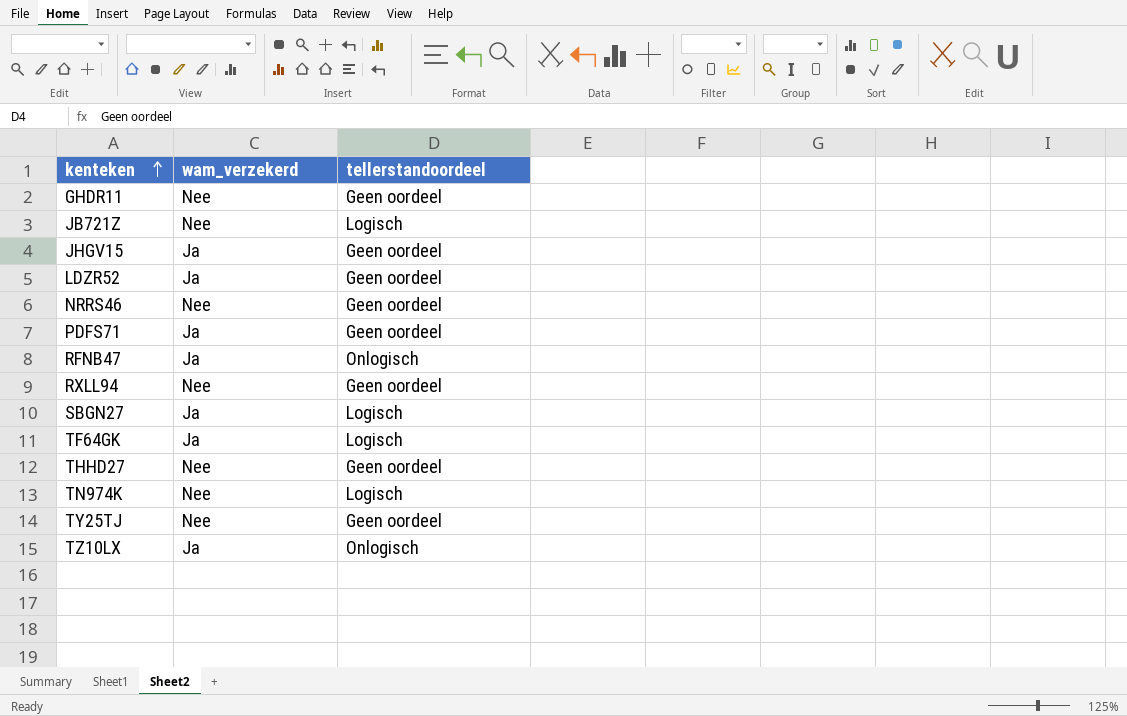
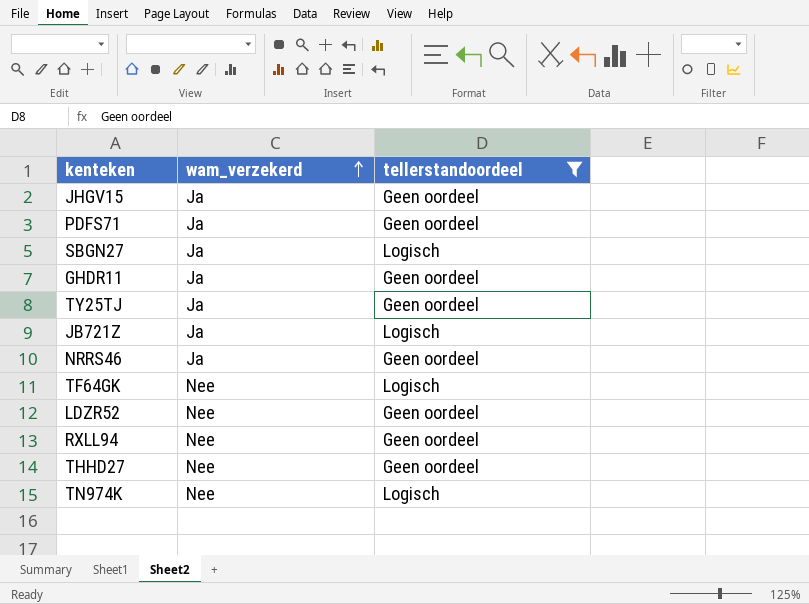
filter: none -> tellerstandoordeel != Onlogisch
row order: kenteken ascending -> wam_verzekerd ascending
GHDR11 | wam_verzekerd: Nee -> Ja
TY25TJ | wam_verzekerd: Nee -> Ja
JB721Z | wam_verzekerd: Nee -> Ja
NRRS46 | wam_verzekerd: Nee -> Ja
TF64GK | wam_verzekerd: Ja -> Nee
LDZR52 | wam_verzekerd: Ja -> Nee

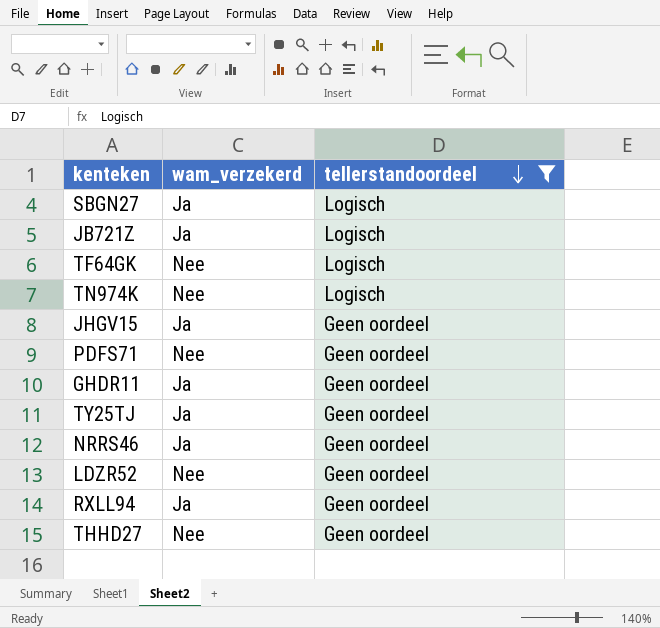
row order: wam_verzekerd ascending -> tellerstandoordeel descending
PDFS71 | wam_verzekerd: Ja -> Nee
RXLL94 | wam_verzekerd: Nee -> Ja

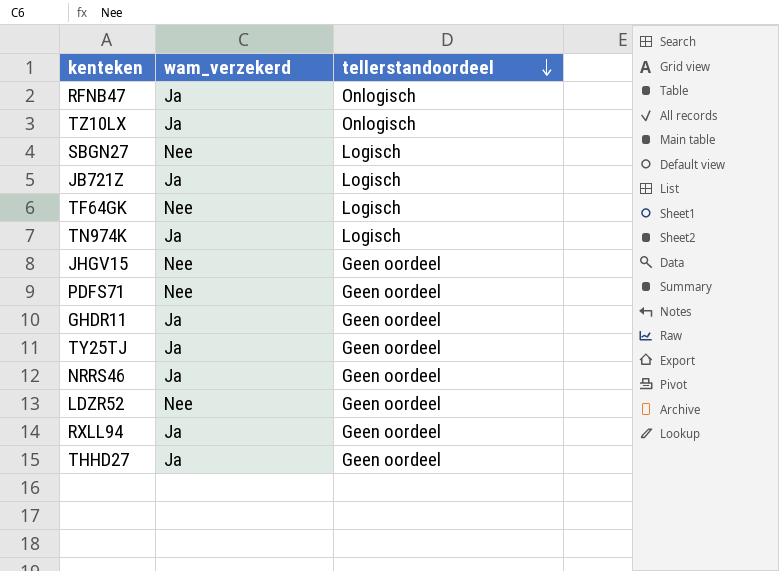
filter: tellerstandoordeel != Onlogisch -> none
SBGN27 | wam_verzekerd: Ja -> Nee
TN974K | wam_verzekerd: Nee -> Ja
JHGV15 | wam_verzekerd: Ja -> Nee
THHD27 | wam_verzekerd: Nee -> Ja

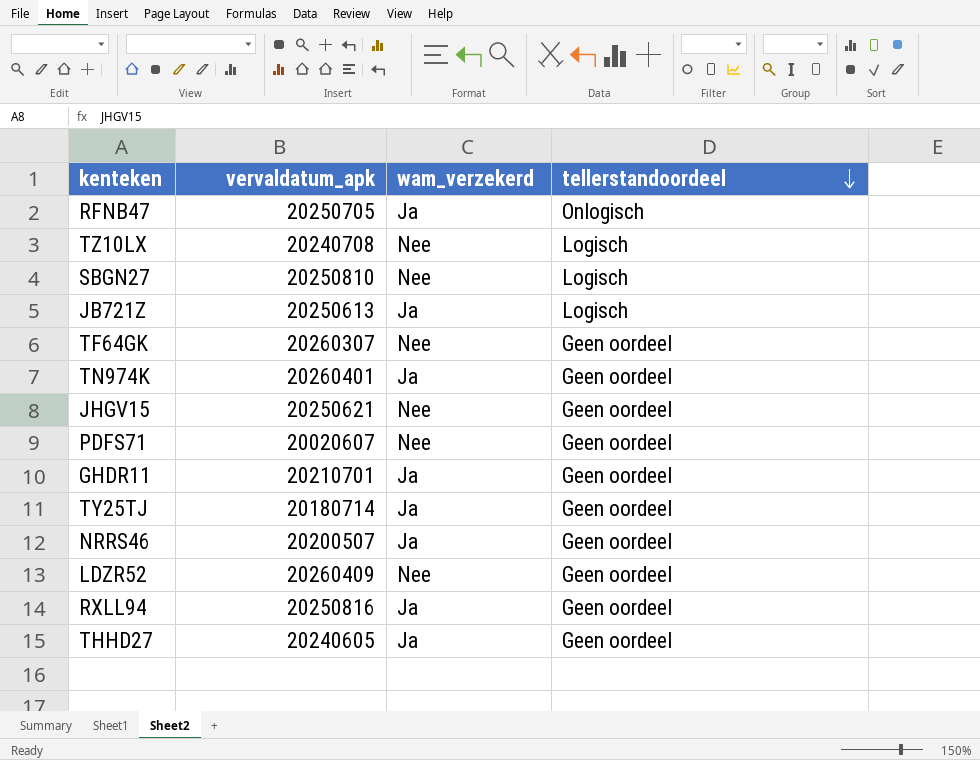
column vervaldatum_apk | position: none -> 2
TZ10LX | wam_verzekerd: Ja -> Nee
TZ10LX | tellerstandoordeel: Onlogisch -> Logisch
TF64GK | tellerstandoordeel: Logisch -> Geen oordeel
TN974K | tellerstandoordeel: Logisch -> Geen oordeel

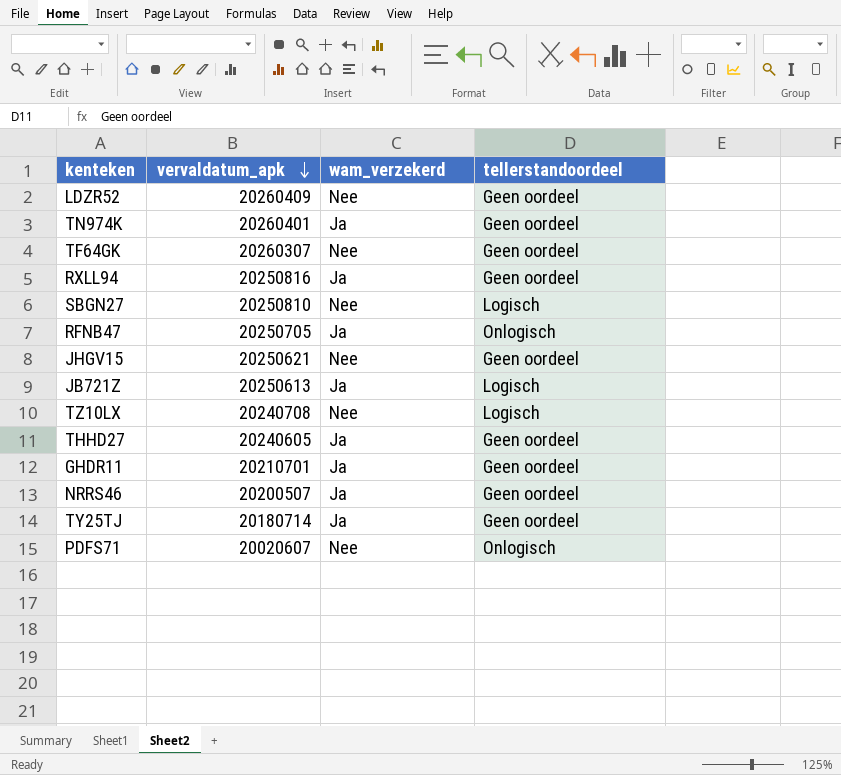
row order: tellerstandoordeel descending -> vervaldatum_apk descending
PDFS71 | tellerstandoordeel: Geen oordeel -> Onlogisch

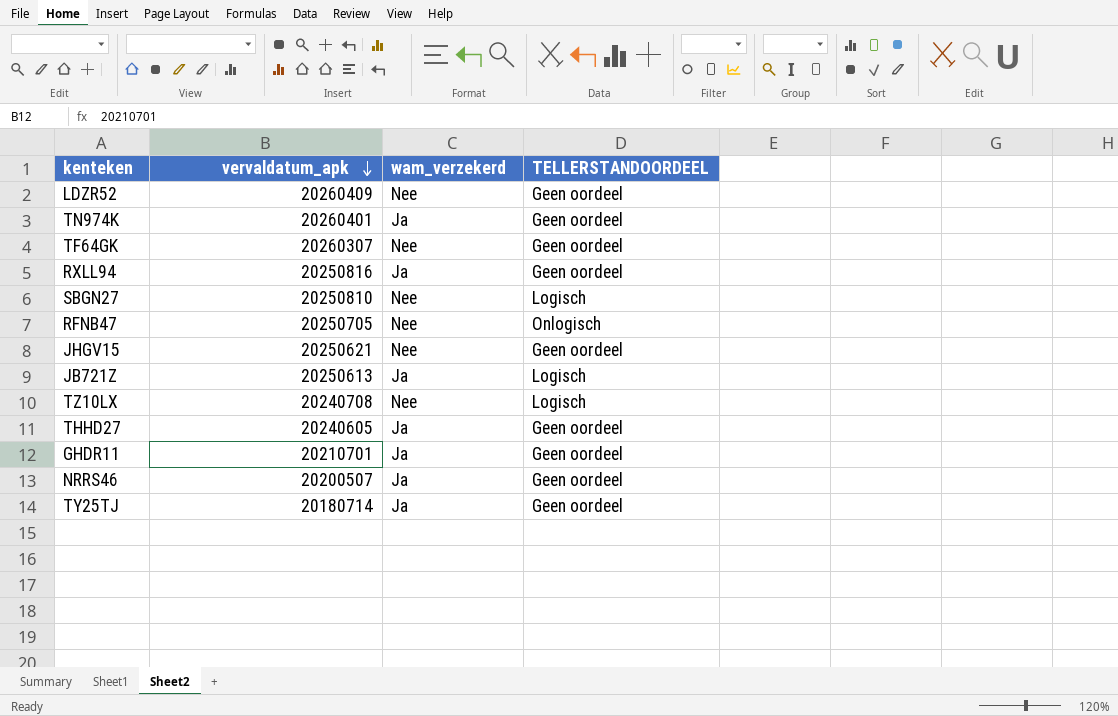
column name: tellerstandoordeel -> TELLERSTANDOORDEEL
row PDFS71: 20020607 | Nee | Onlogisch -> none
RFNB47 | wam_verzekerd: Ja -> Nee

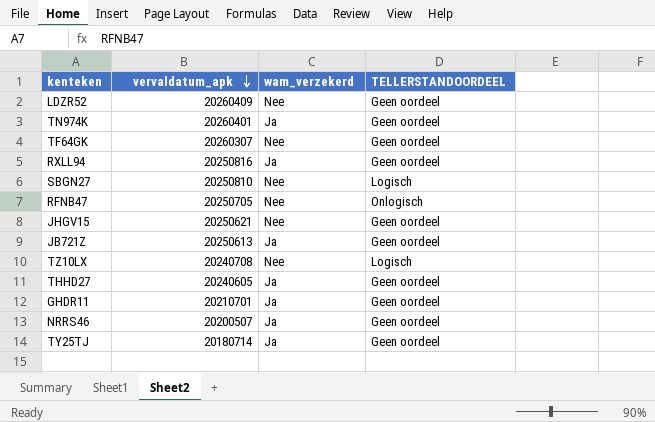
JB721Z | TELLERSTANDOORDEEL: Logisch -> Geen oordeel

